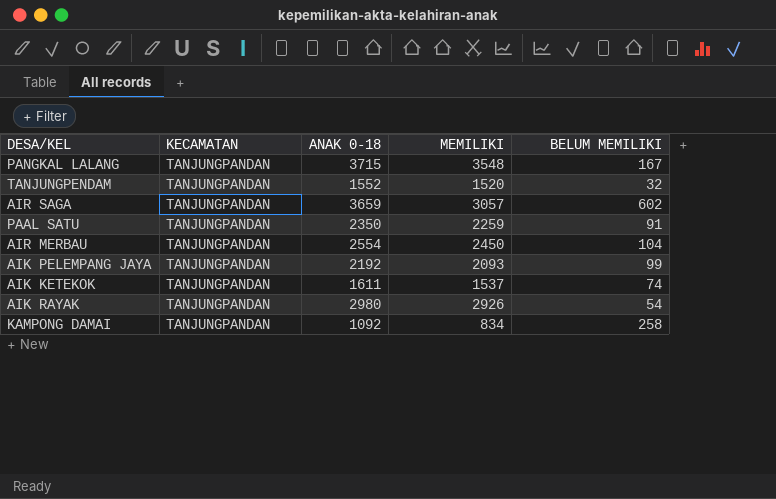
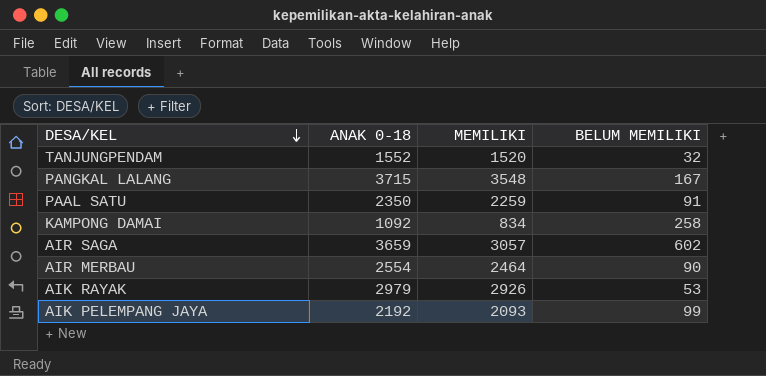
row order: none -> DESA/KEL descending
column KECAMATAN | position: 2 -> none
row AIK KETEKOK: TANJUNGPANDAN | 1611 | 1537 | 74 -> none
AIR MERBAU | MEMILIKI: 2450 -> 2464
AIR MERBAU | BELUM MEMILIKI: 104 -> 90
AIK RAYAK | ANAK 0-18: 2980 -> 2979
AIK RAYAK | BELUM MEMILIKI: 54 -> 53

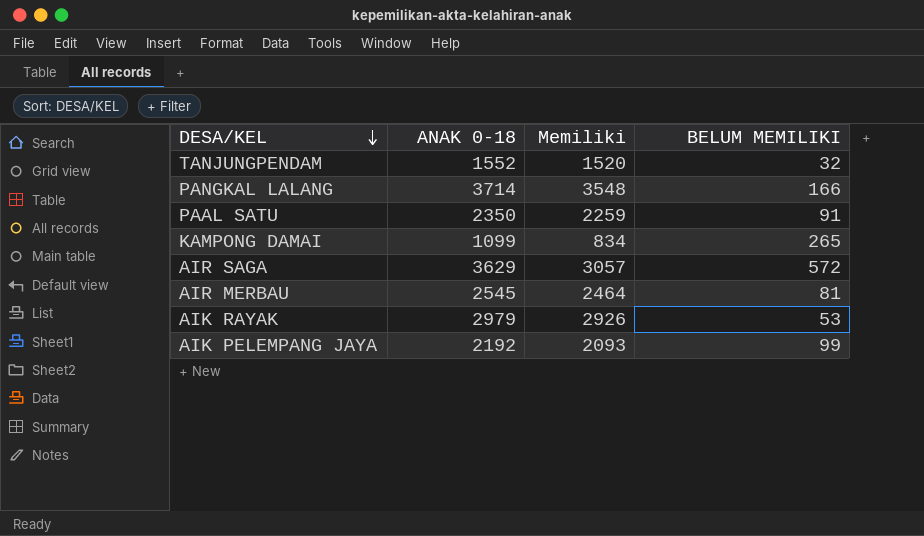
column name: MEMILIKI -> Memiliki
PANGKAL LALANG | ANAK 0-18: 3715 -> 3714
PANGKAL LALANG | BELUM MEMILIKI: 167 -> 166
KAMPONG DAMAI | ANAK 0-18: 1092 -> 1099
KAMPONG DAMAI | BELUM MEMILIKI: 258 -> 265
AIR SAGA | ANAK 0-18: 3659 -> 3629
AIR SAGA | BELUM MEMILIKI: 602 -> 572
AIR MERBAU | ANAK 0-18: 2554 -> 2545
AIR MERBAU | BELUM MEMILIKI: 90 -> 81

